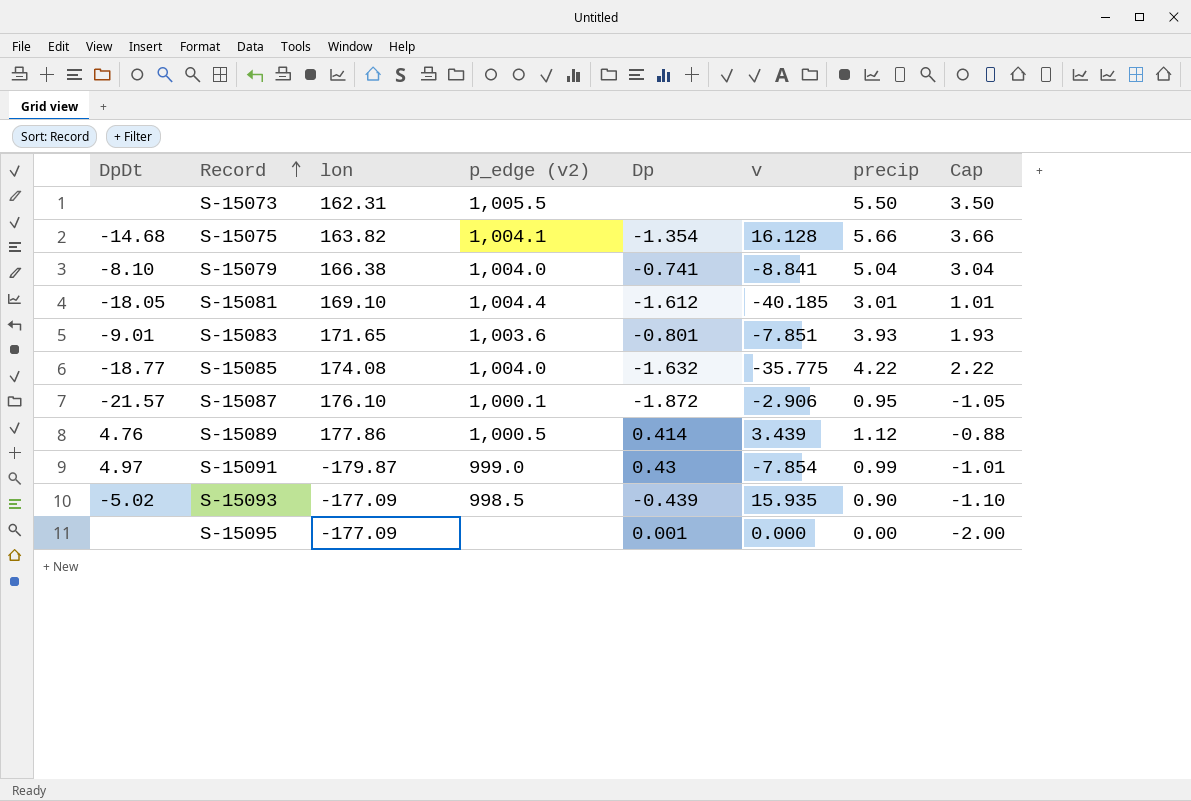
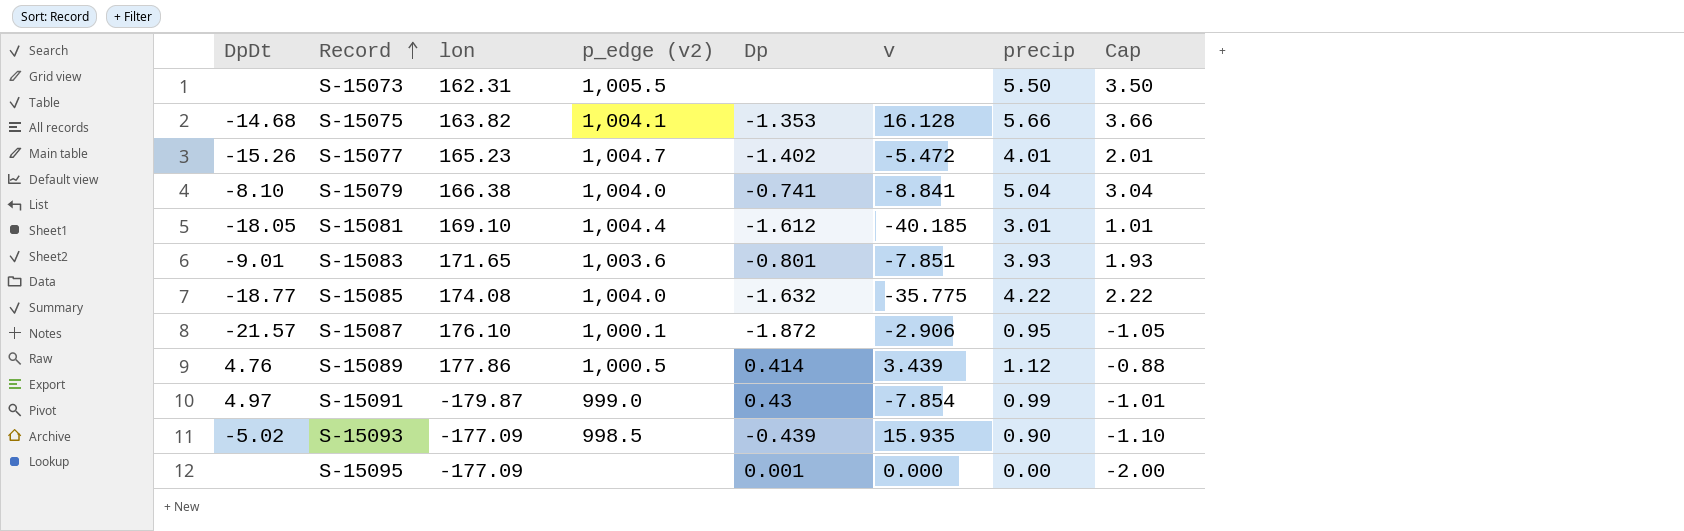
S-15075 | Dp: -1.354 -> -1.353
row S-15077: none -> -15.26 | 165.23 | 1,004.7 | -1.402 | -5.472 | 4.01 | 2.01

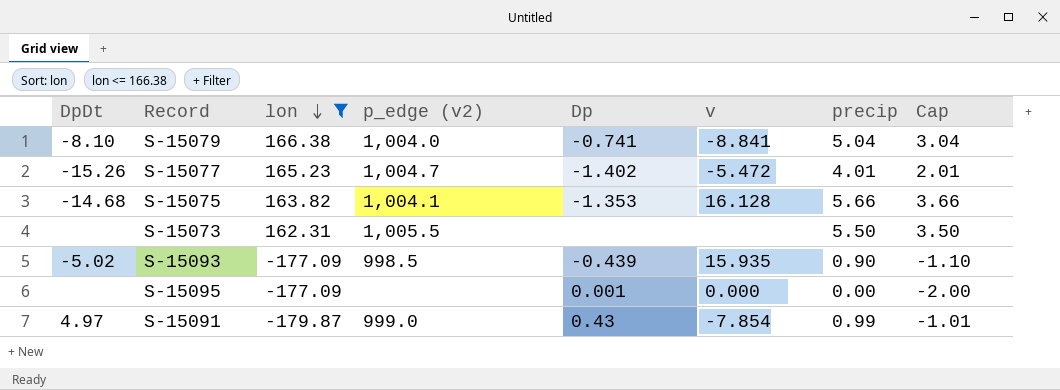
filter: none -> lon <= 166.38
row order: Record ascending -> lon descending

